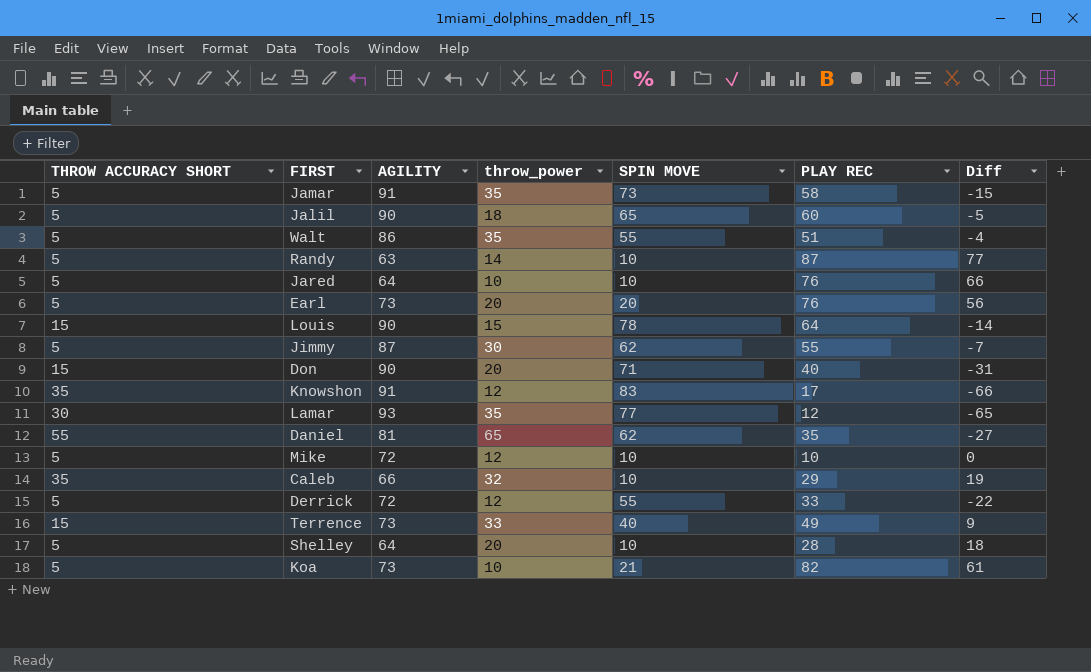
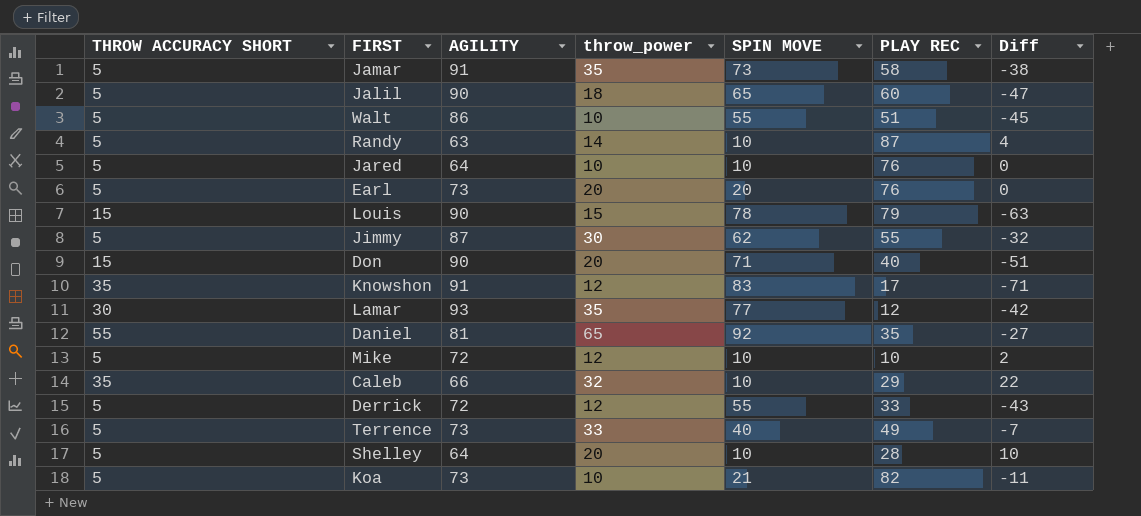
column Diff | formula: [PLAY REC] - [SPIN MOVE] -> [throw_power] - [SPIN MOVE]
Walt | throw_power: 35 -> 10
Louis | PLAY REC: 64 -> 79
Daniel | SPIN MOVE: 62 -> 92
Terrence | THROW ACCURACY SHORT: 15 -> 5

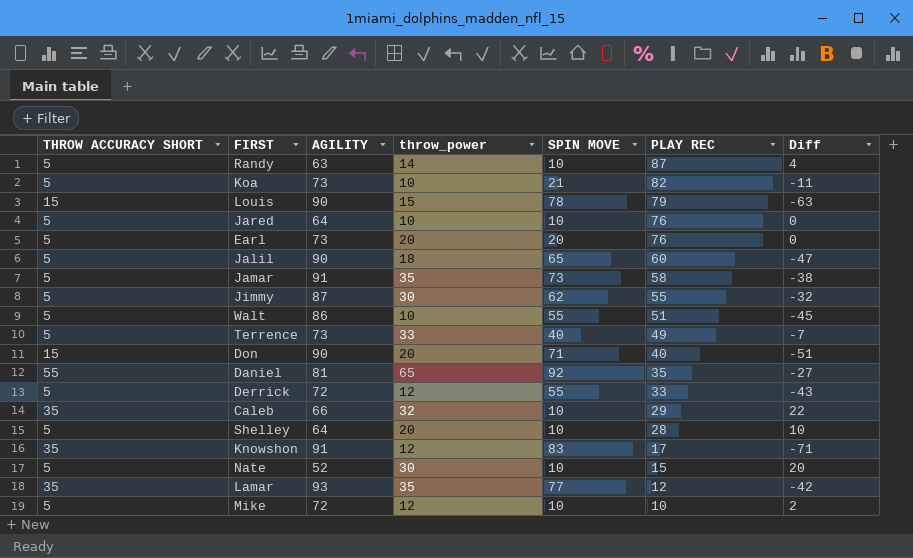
row order: none -> PLAY REC descending
row Nate: none -> 5 | 52 | 30 | 10 | 15 | 20
Lamar | THROW ACCURACY SHORT: 30 -> 35

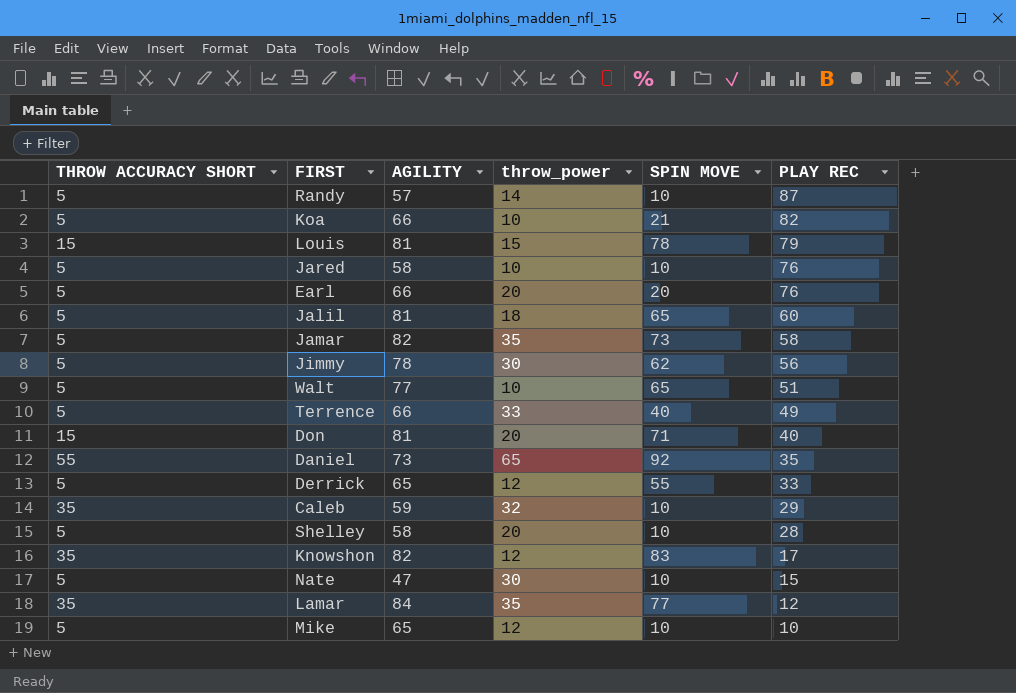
column Diff | formula: [throw_power] - [SPIN MOVE] -> none
Randy | AGILITY: 63 -> 57
Koa | AGILITY: 73 -> 66
Louis | AGILITY: 90 -> 81
Jared | AGILITY: 64 -> 58
Earl | AGILITY: 73 -> 66
Jalil | AGILITY: 90 -> 81
Jamar | AGILITY: 91 -> 82
Jimmy | AGILITY: 87 -> 78
Jimmy | PLAY REC: 55 -> 56
Walt | AGILITY: 86 -> 77
Walt | SPIN MOVE: 55 -> 65
Terrence | AGILITY: 73 -> 66
Don | AGILITY: 90 -> 81
Daniel | AGILITY: 81 -> 73
Derrick | AGILITY: 72 -> 65
Caleb | AGILITY: 66 -> 59
Shelley | AGILITY: 64 -> 58
Knowshon | AGILITY: 91 -> 82
Nate | AGILITY: 52 -> 47
Lamar | AGILITY: 93 -> 84
Mike | AGILITY: 72 -> 65

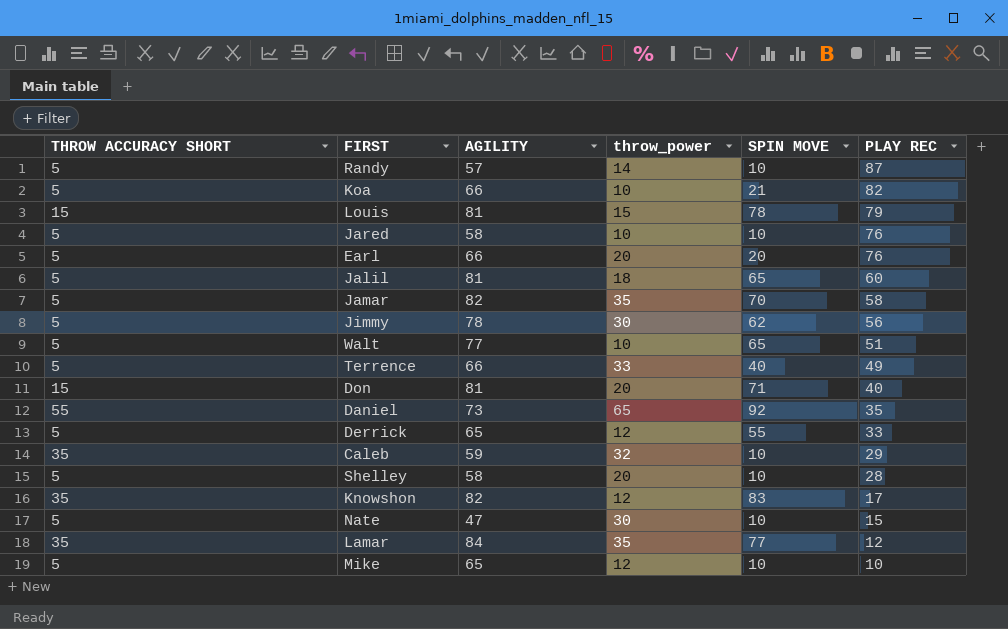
Jamar | SPIN MOVE: 73 -> 70

